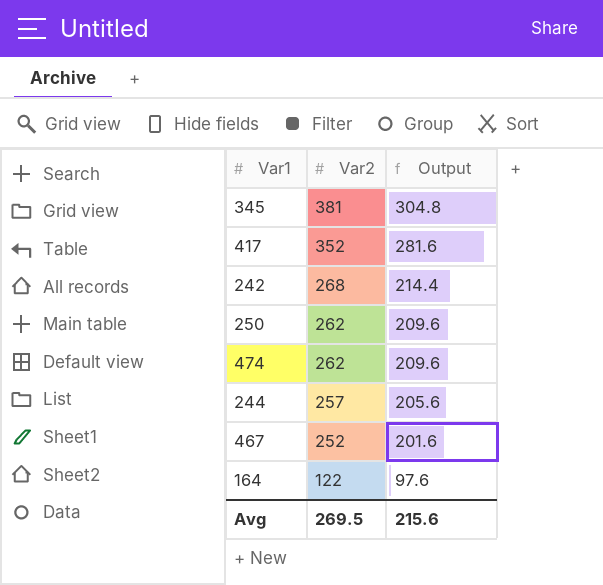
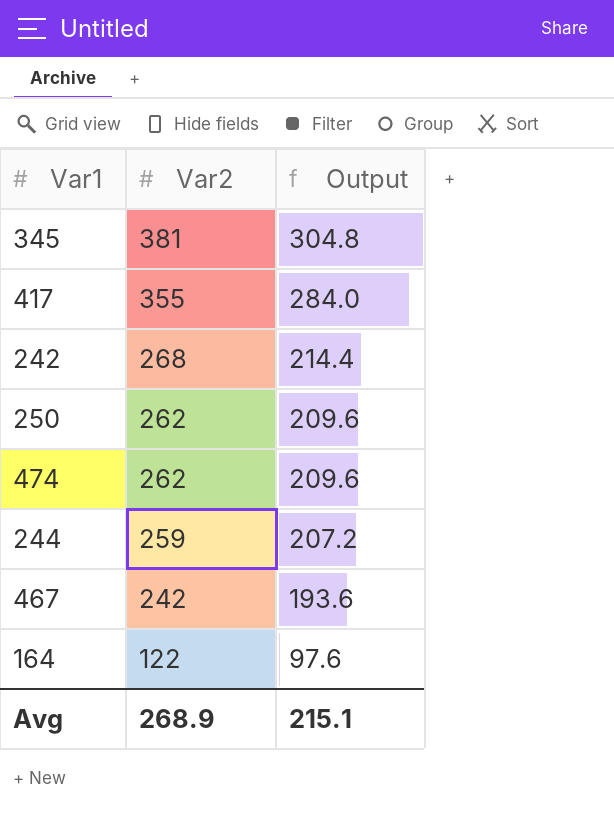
417 | Var2: 352 -> 355
417 | Output: 281.6 -> 284.0
244 | Var2: 257 -> 259
244 | Output: 205.6 -> 207.2
467 | Var2: 252 -> 242
467 | Output: 201.6 -> 193.6
Avg | Var2: 269.5 -> 268.9
Avg | Output: 215.6 -> 215.1

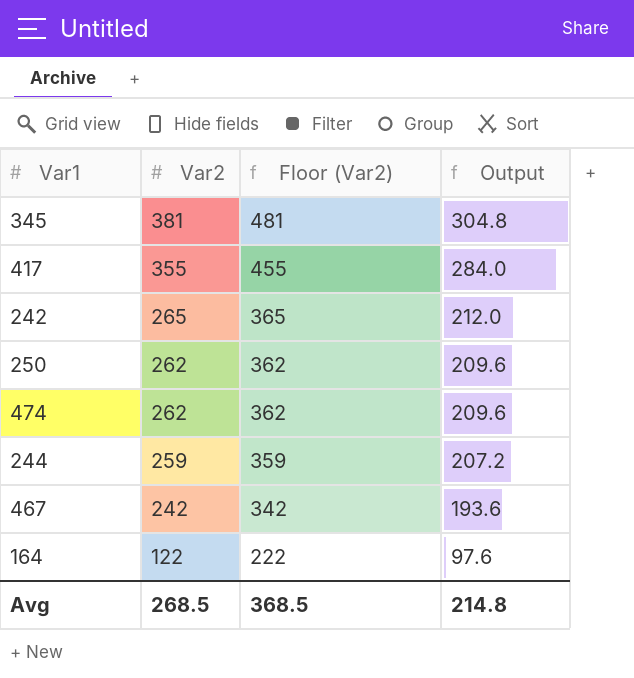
column Floor (Var2) | formula: none -> [Var2] + 100
242 | Var2: 268 -> 265
242 | Output: 214.4 -> 212.0
Avg | Var2: 268.9 -> 268.5
Avg | Output: 215.1 -> 214.8

